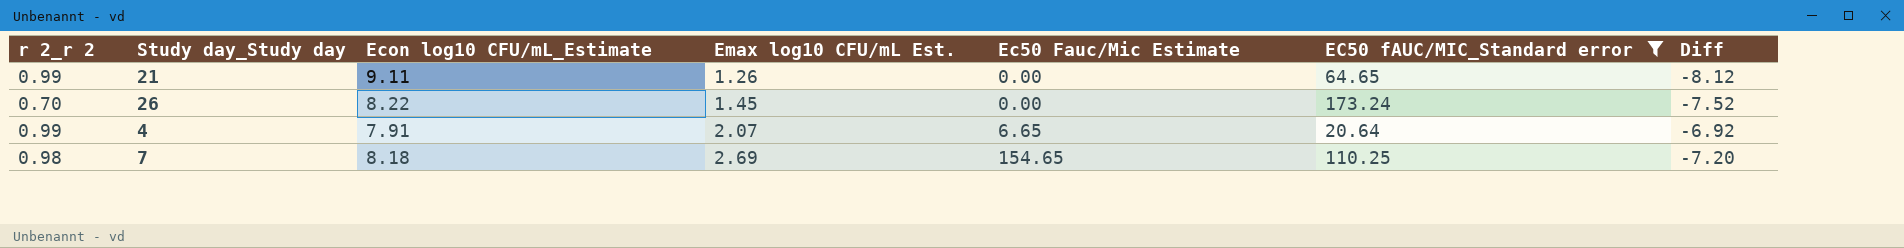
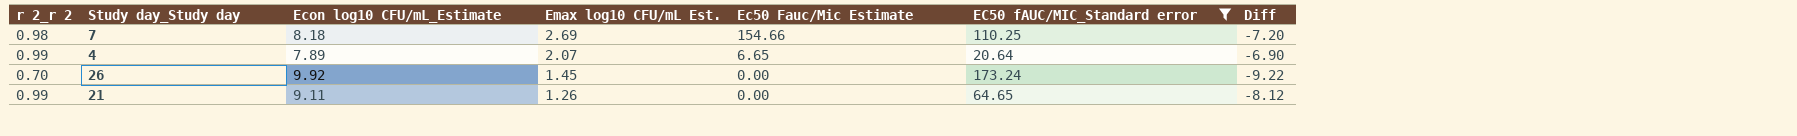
row order: Emax log10 CFU/mL Est. ascending -> Emax log10 CFU/mL Est. descending
7 | Ec50 Fauc/Mic Estimate: 154.65 -> 154.66
4 | Econ log10 CFU/mL_Estimate: 7.91 -> 7.89
4 | Diff: -6.92 -> -6.90
26 | Econ log10 CFU/mL_Estimate: 8.22 -> 9.92
26 | Diff: -7.52 -> -9.22

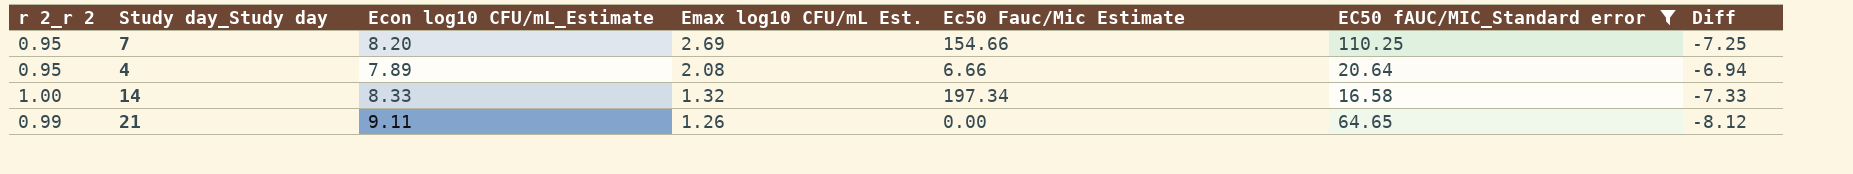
row 26: 0.70 | 9.92 | 1.45 | 0.00 | 173.24 | -9.22 -> none
7 | r 2_r 2: 0.98 -> 0.95
7 | Econ log10 CFU/mL_Estimate: 8.18 -> 8.20
7 | Diff: -7.20 -> -7.25
4 | r 2_r 2: 0.99 -> 0.95
4 | Emax log10 CFU/mL Est.: 2.07 -> 2.08
4 | Ec50 Fauc/Mic Estimate: 6.65 -> 6.66
4 | Diff: -6.90 -> -6.94
row 14: none -> 1.00 | 8.33 | 1.32 | 197.34 | 16.58 | -7.33

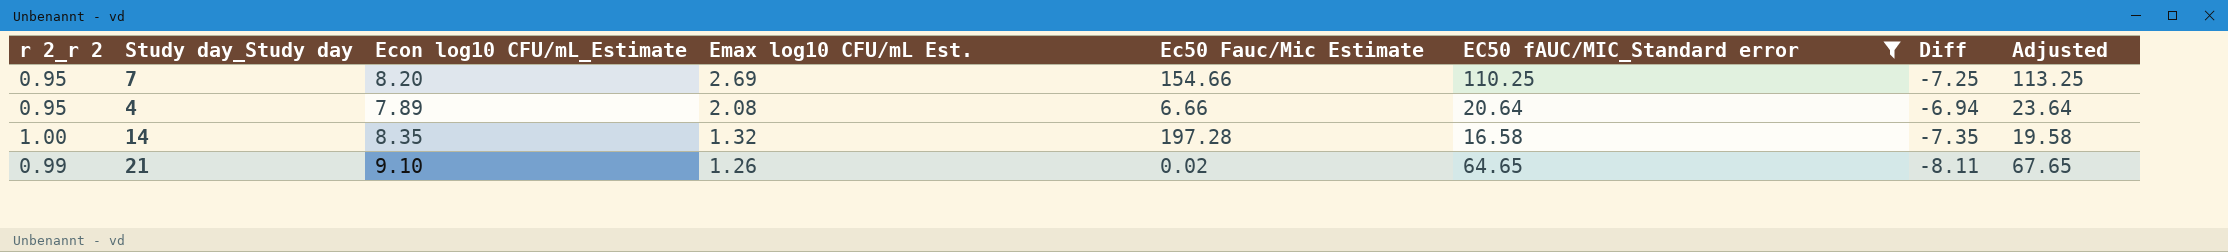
column Adjusted | formula: none -> [EC50 fAUC/MIC_Standard error] + 3
14 | Econ log10 CFU/mL_Estimate: 8.33 -> 8.35
14 | Ec50 Fauc/Mic Estimate: 197.34 -> 197.28
14 | Diff: -7.33 -> -7.35
21 | Econ log10 CFU/mL_Estimate: 9.11 -> 9.10
21 | Ec50 Fauc/Mic Estimate: 0.00 -> 0.02
21 | Diff: -8.12 -> -8.11

